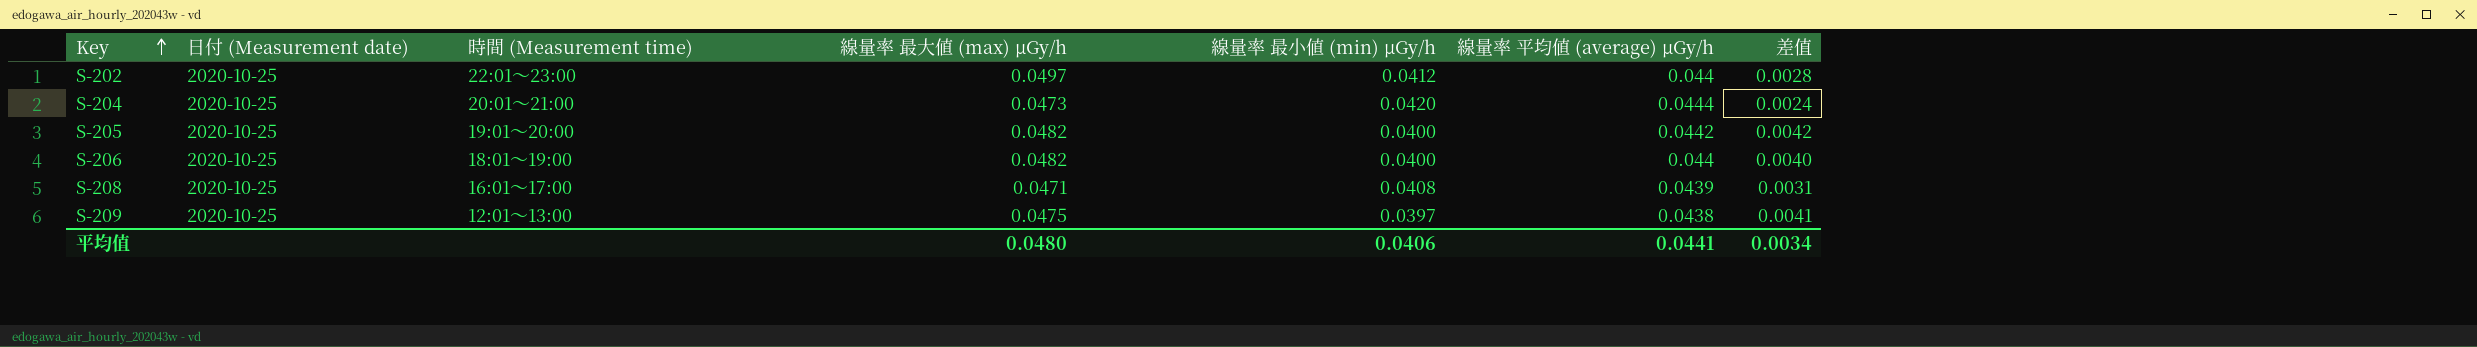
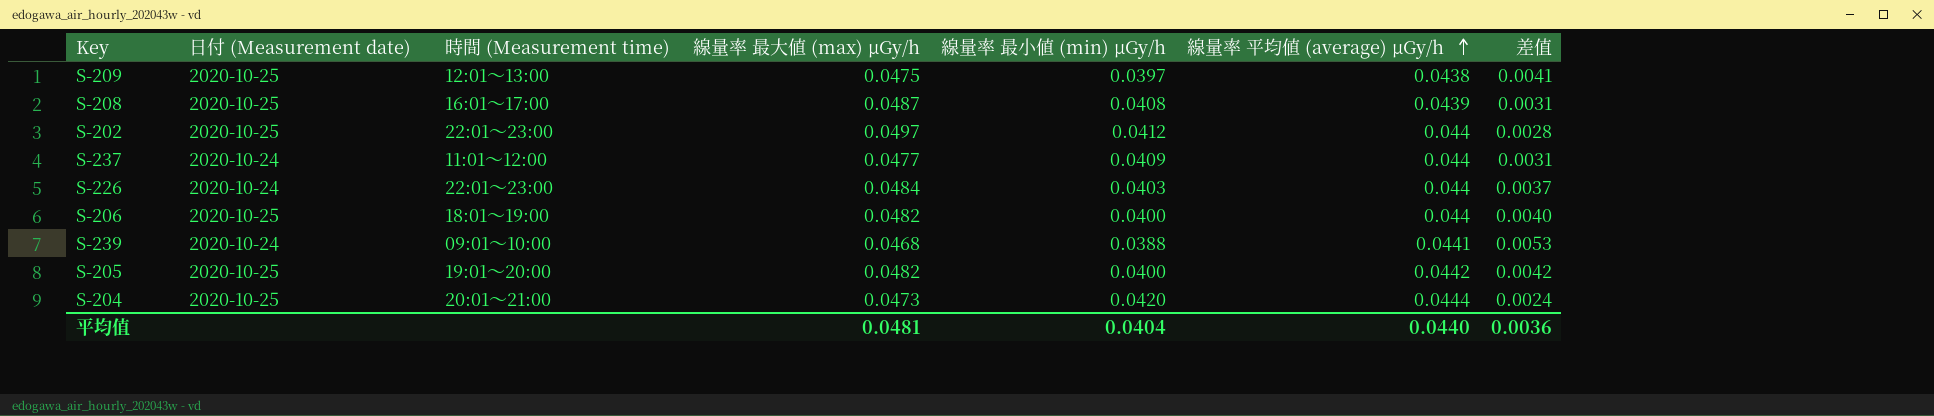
row order: Key ascending -> 線量率 平均値 (average) μGy/h ascending
S-208 | 線量率 最大値 (max) μGy/h: 0.0471 -> 0.0487
row S-237: none -> 2020-10-24 | 11:01～12:00 | 0.0477 | 0.0409 | 0.044 | 0.0031
row S-226: none -> 2020-10-24 | 22:01～23:00 | 0.0484 | 0.0403 | 0.044 | 0.0037
row S-239: none -> 2020-10-24 | 09:01～10:00 | 0.0468 | 0.0388 | 0.0441 | 0.0053
平均值 | 線量率 最大値 (max) μGy/h: 0.0480 -> 0.0481
平均值 | 線量率 最小値 (min) μGy/h: 0.0406 -> 0.0404
平均值 | 線量率 平均値 (average) μGy/h: 0.0441 -> 0.0440
平均值 | 差值: 0.0034 -> 0.0036

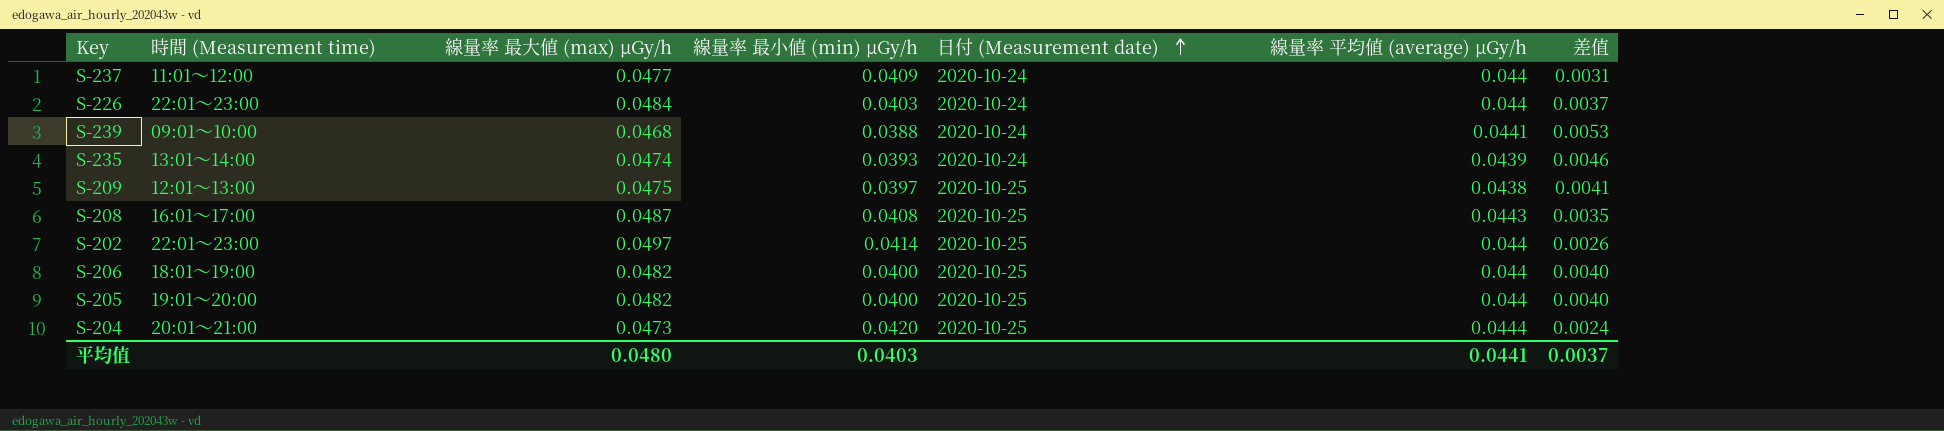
row order: 線量率 平均値 (average) μGy/h ascending -> 日付 (Measurement date) ascending
column 日付 (Measurement date) | position: 2 -> 5
row S-235: none -> 13:01～14:00 | 0.0474 | 0.0393 | 2020-10-24 | 0.0439 | 0.0046
S-208 | 線量率 平均値 (average) μGy/h: 0.0439 -> 0.0443
S-208 | 差值: 0.0031 -> 0.0035
S-202 | 線量率 最小値 (min) μGy/h: 0.0412 -> 0.0414
S-202 | 差值: 0.0028 -> 0.0026
S-205 | 線量率 平均値 (average) μGy/h: 0.0442 -> 0.044
S-205 | 差值: 0.0042 -> 0.0040
平均值 | 線量率 最大値 (max) μGy/h: 0.0481 -> 0.0480
平均值 | 線量率 最小値 (min) μGy/h: 0.0404 -> 0.0403
平均值 | 線量率 平均値 (average) μGy/h: 0.0440 -> 0.0441
平均值 | 差值: 0.0036 -> 0.0037

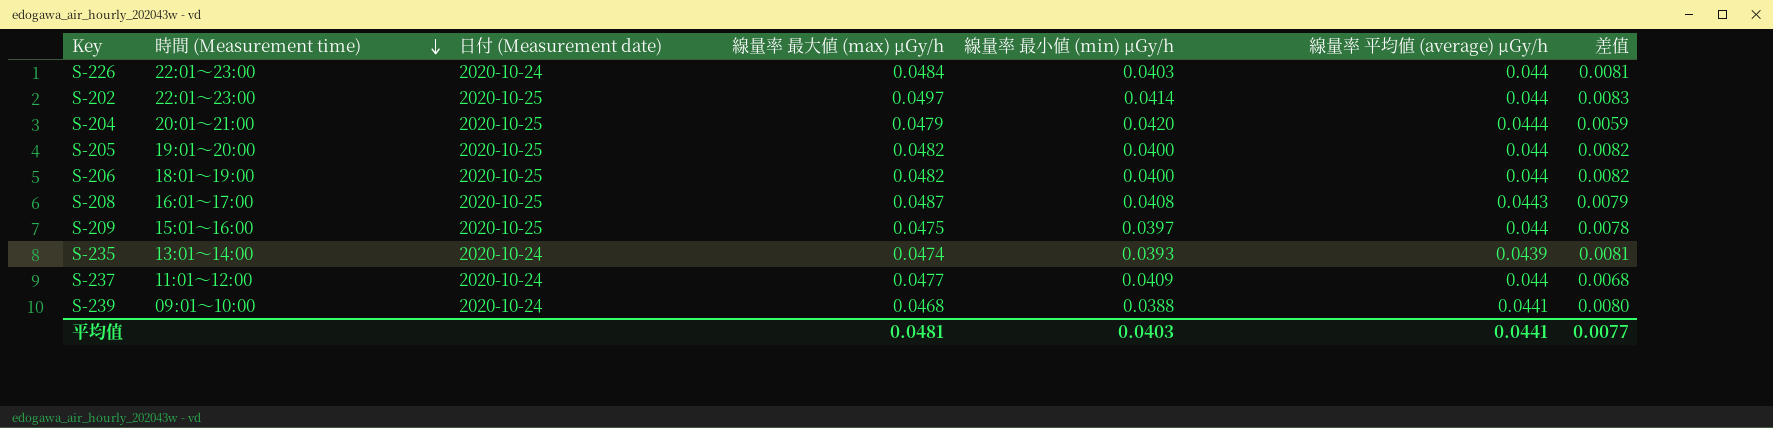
row order: 日付 (Measurement date) ascending -> 時間 (Measurement time) descending
column 日付 (Measurement date) | position: 5 -> 3
column 差值 | formula: [線量率 平均値 (average) μGy/h] - [線量率 最小値 (min) μGy/h] -> [線量率 最大値 (max) μGy/h] - [線量率 最小値 (min) μGy/h]
S-204 | 線量率 最大値 (max) μGy/h: 0.0473 -> 0.0479
S-209 | 時間 (Measurement time): 12:01～13:00 -> 15:01～16:00
S-209 | 線量率 平均値 (average) μGy/h: 0.0438 -> 0.044
平均值 | 線量率 最大値 (max) μGy/h: 0.0480 -> 0.0481
平均值 | 差值: 0.0037 -> 0.0077

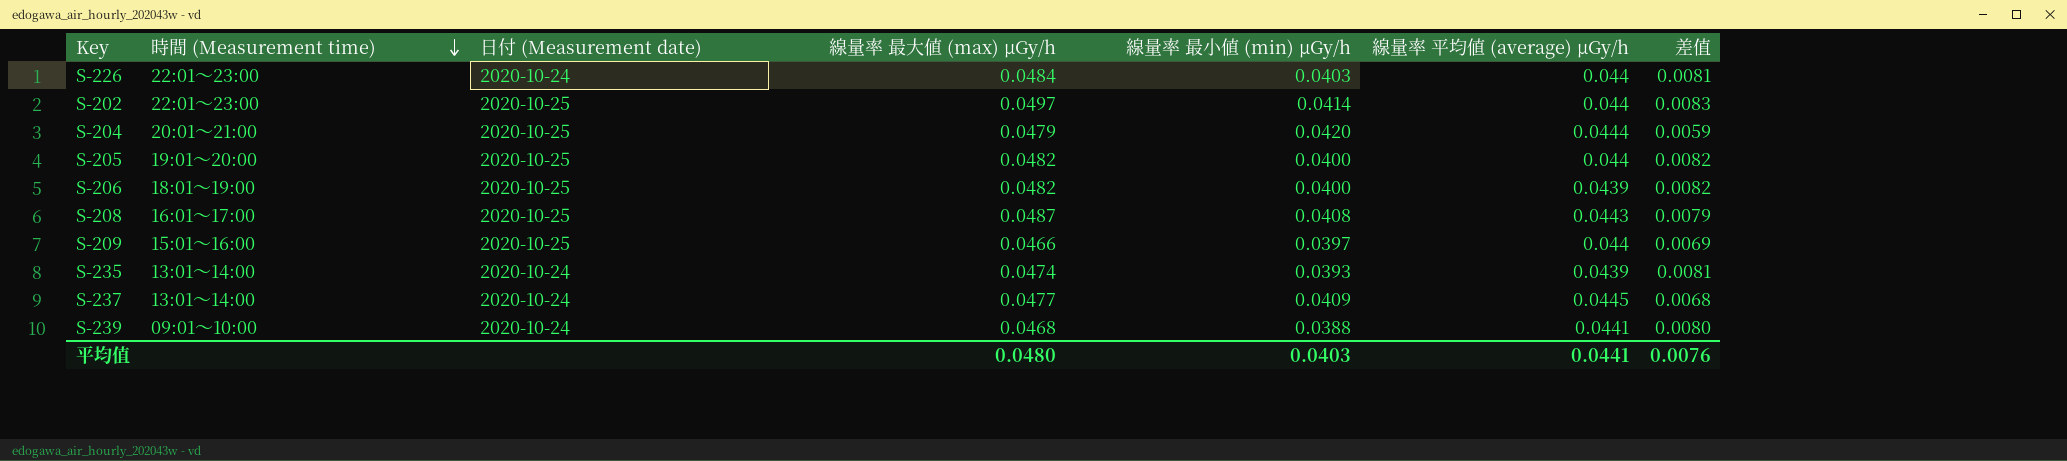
S-206 | 線量率 平均値 (average) μGy/h: 0.044 -> 0.0439
S-209 | 線量率 最大値 (max) μGy/h: 0.0475 -> 0.0466
S-209 | 差值: 0.0078 -> 0.0069
S-237 | 時間 (Measurement time): 11:01～12:00 -> 13:01～14:00
S-237 | 線量率 平均値 (average) μGy/h: 0.044 -> 0.0445
平均值 | 線量率 最大値 (max) μGy/h: 0.0481 -> 0.0480
平均值 | 差值: 0.0077 -> 0.0076

